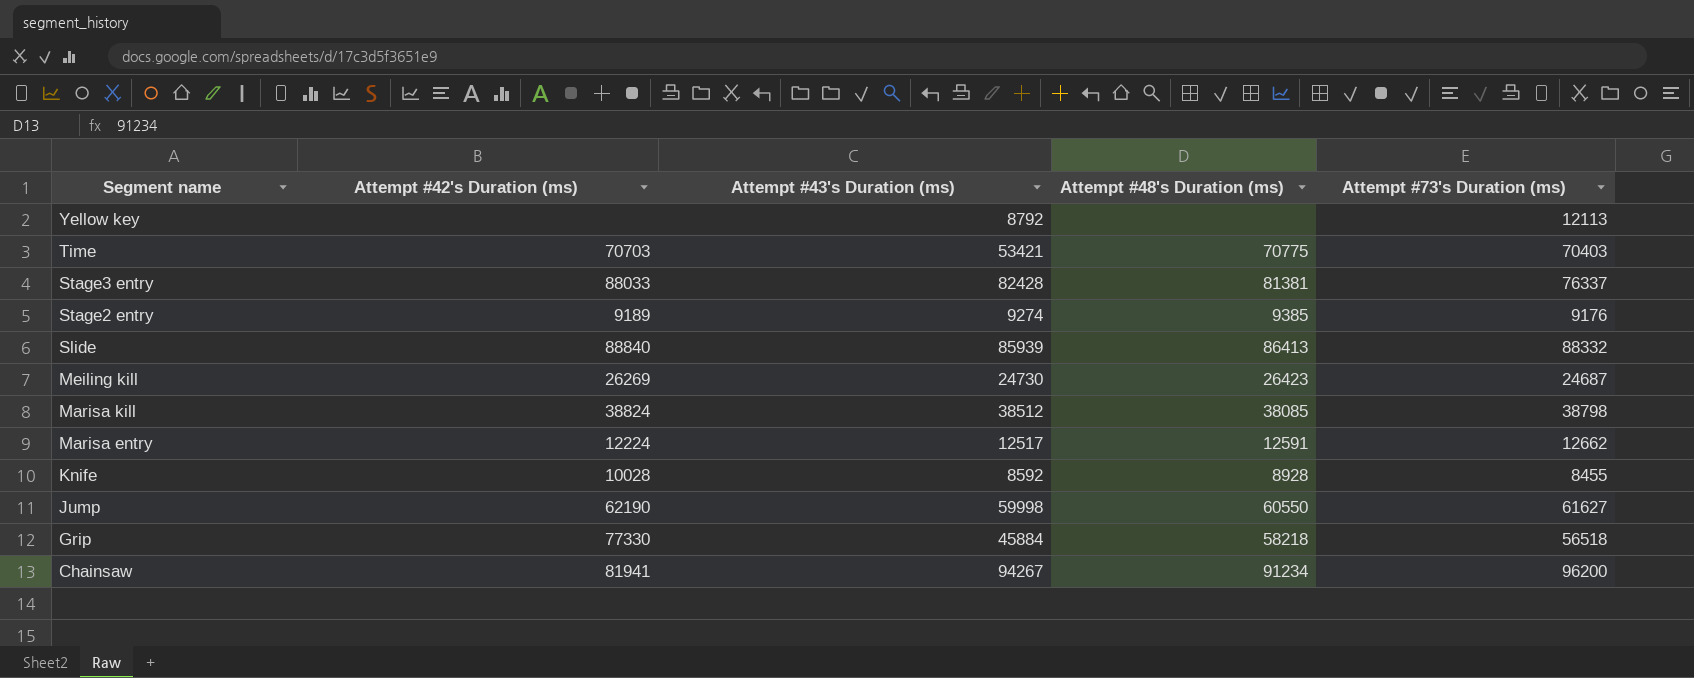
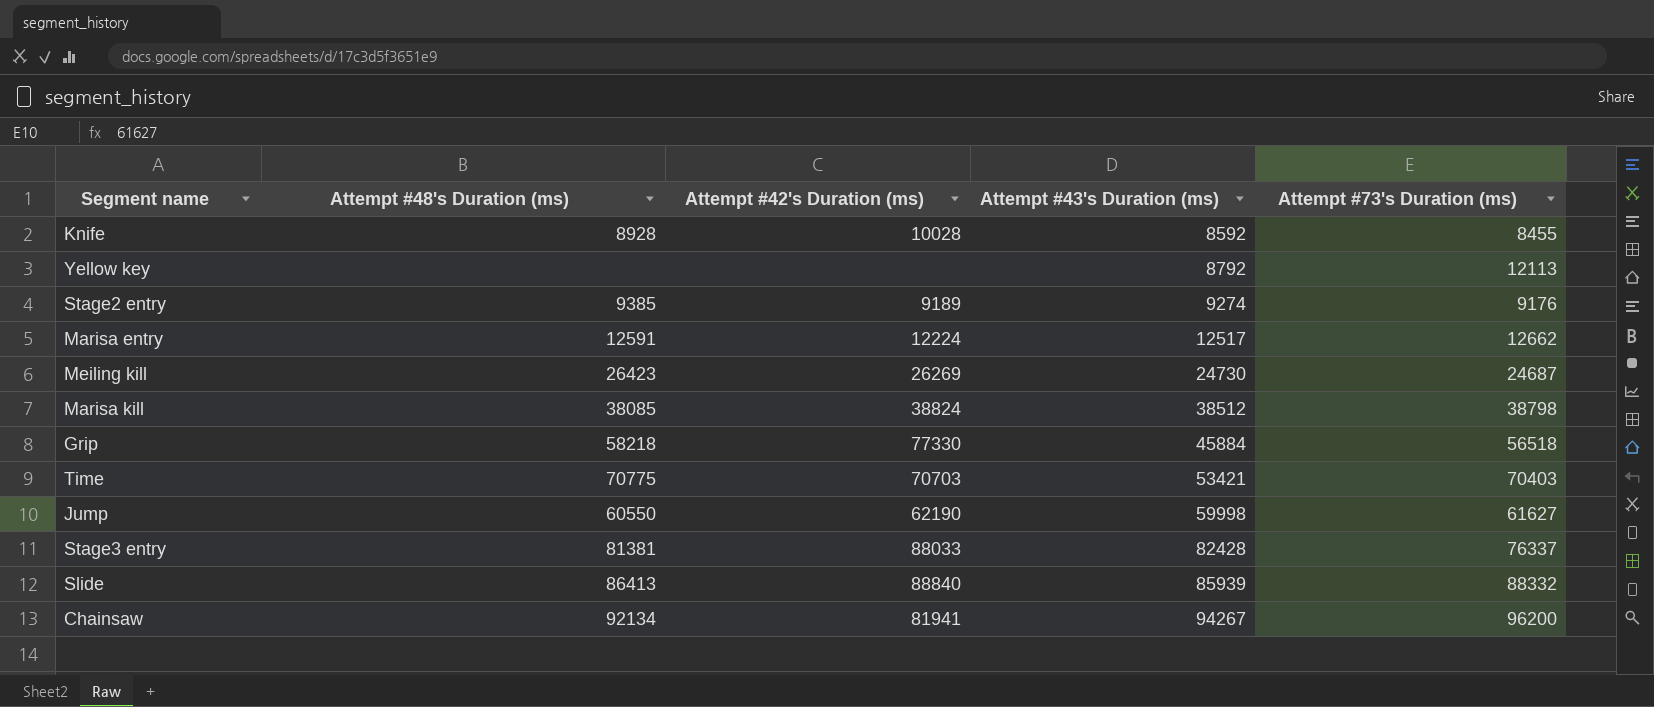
row order: Segment name descending -> Attempt #43's Duration (ms) ascending
column Attempt #48's Duration (ms) | position: 4 -> 2
Chainsaw | Attempt #48's Duration (ms): 91234 -> 92134

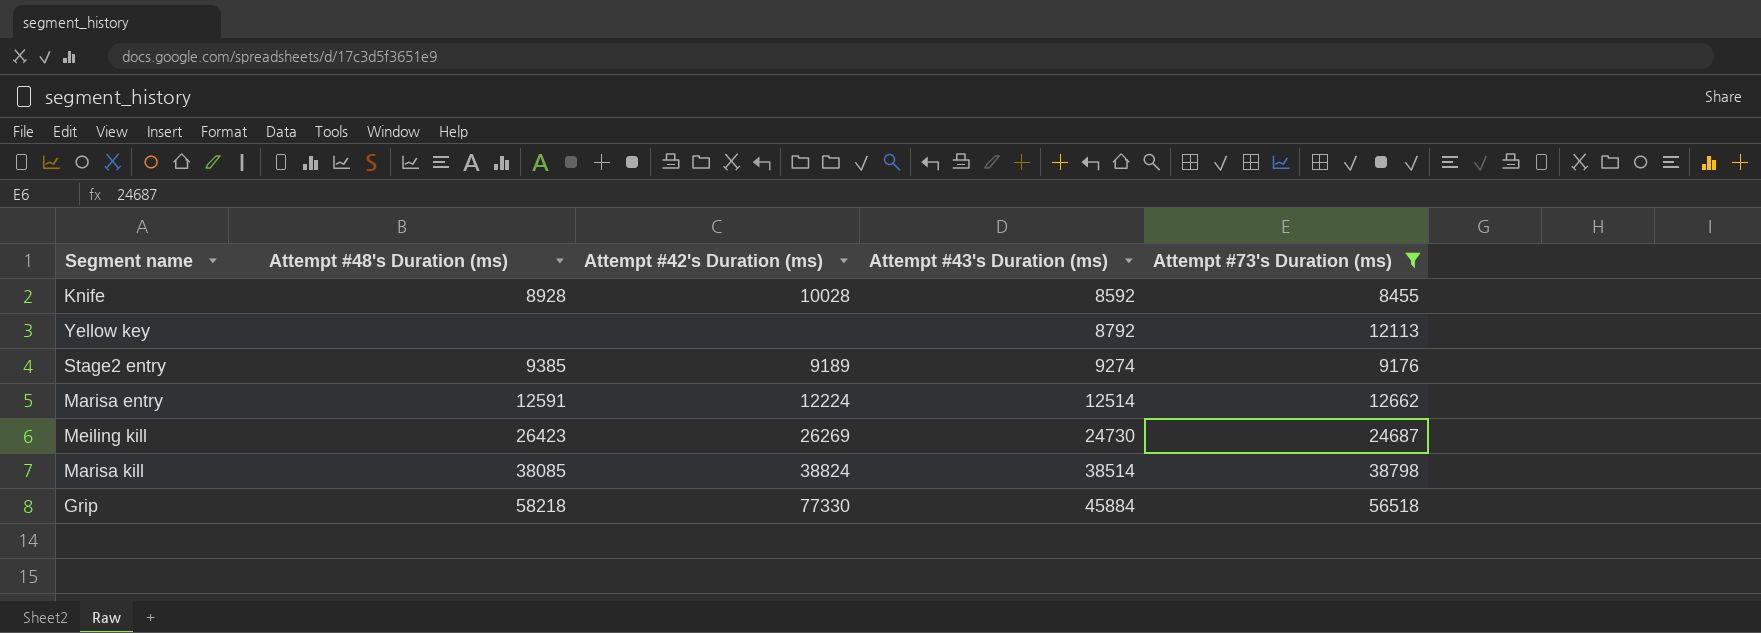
filter: none -> Attempt #73's Duration (ms) <= 56518
Marisa entry | Attempt #43's Duration (ms): 12517 -> 12514
Marisa kill | Attempt #43's Duration (ms): 38512 -> 38514

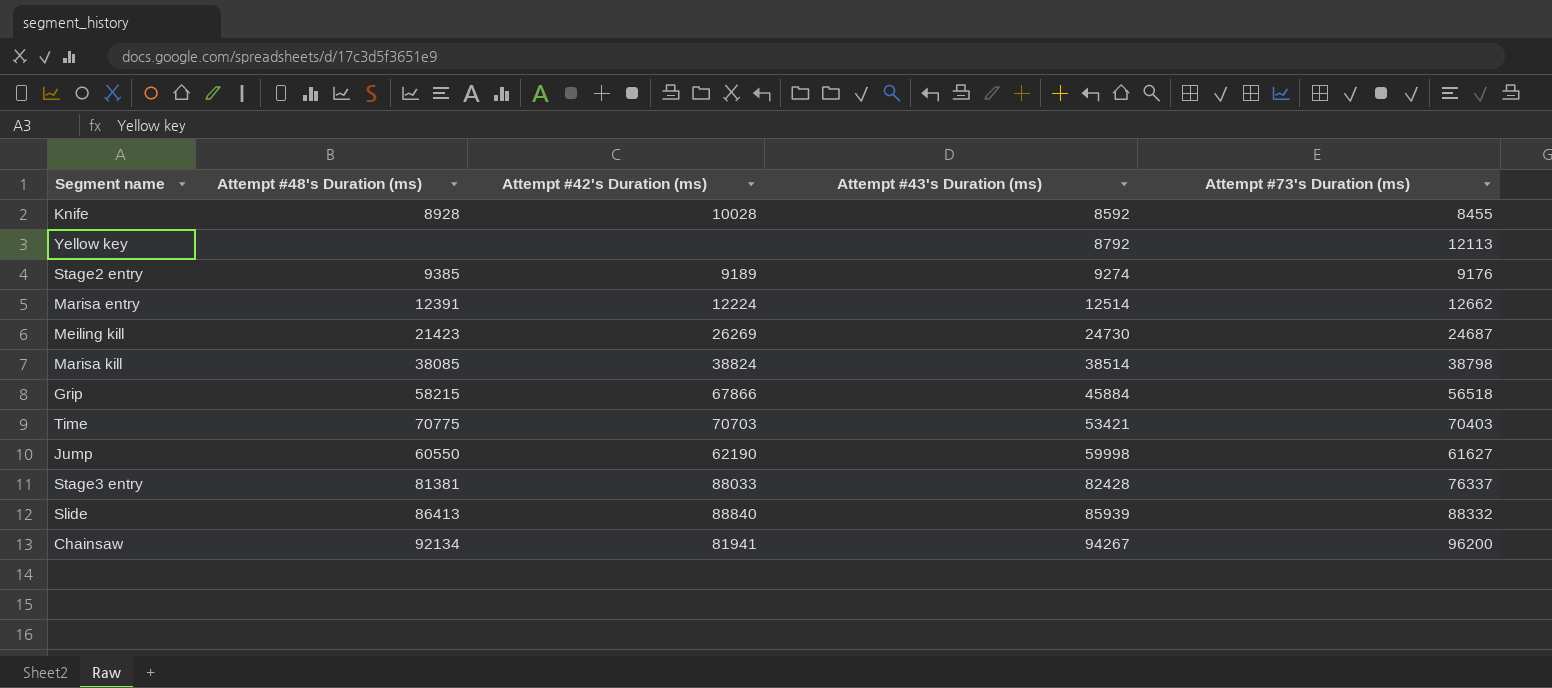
filter: Attempt #73's Duration (ms) <= 56518 -> none
Marisa entry | Attempt #48's Duration (ms): 12591 -> 12391
Meiling kill | Attempt #48's Duration (ms): 26423 -> 21423
Grip | Attempt #48's Duration (ms): 58218 -> 58215
Grip | Attempt #42's Duration (ms): 77330 -> 67866

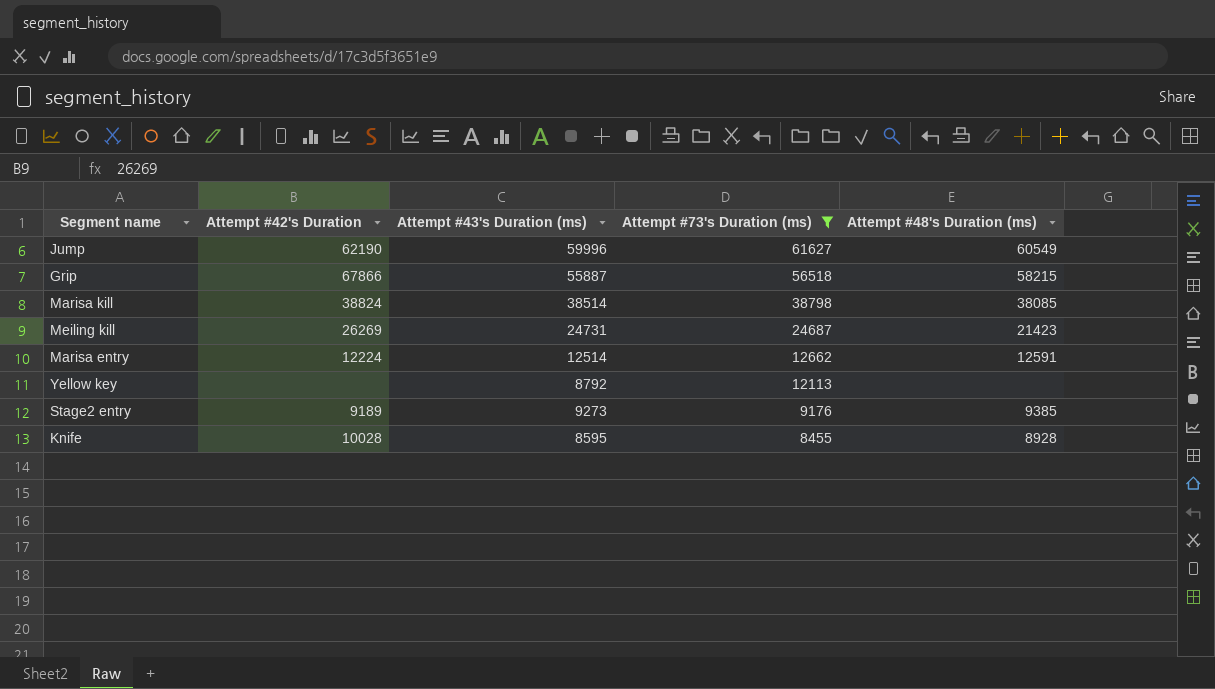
filter: none -> Attempt #73's Duration (ms) <= 61627
row order: Attempt #43's Duration (ms) ascending -> Attempt #73's Duration (ms) descending
column name: Attempt #42's Duration (ms) -> Attempt #42's Duration
column Attempt #48's Duration (ms) | position: 2 -> 5
Jump | Attempt #43's Duration (ms): 59998 -> 59996
Jump | Attempt #48's Duration (ms): 60550 -> 60549
Grip | Attempt #43's Duration (ms): 45884 -> 55887
Meiling kill | Attempt #43's Duration (ms): 24730 -> 24731
Marisa entry | Attempt #48's Duration (ms): 12391 -> 12591
Stage2 entry | Attempt #43's Duration (ms): 9274 -> 9273
Knife | Attempt #43's Duration (ms): 8592 -> 8595

